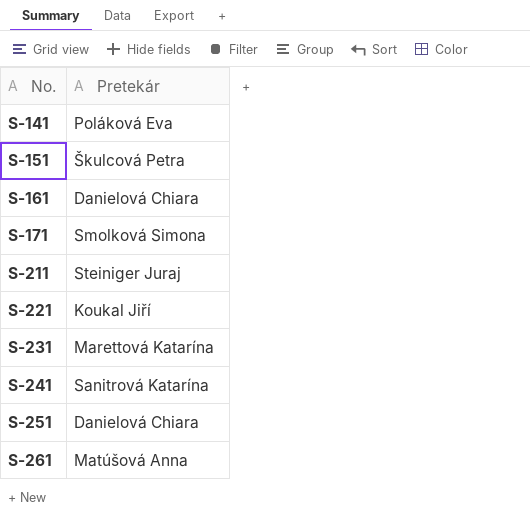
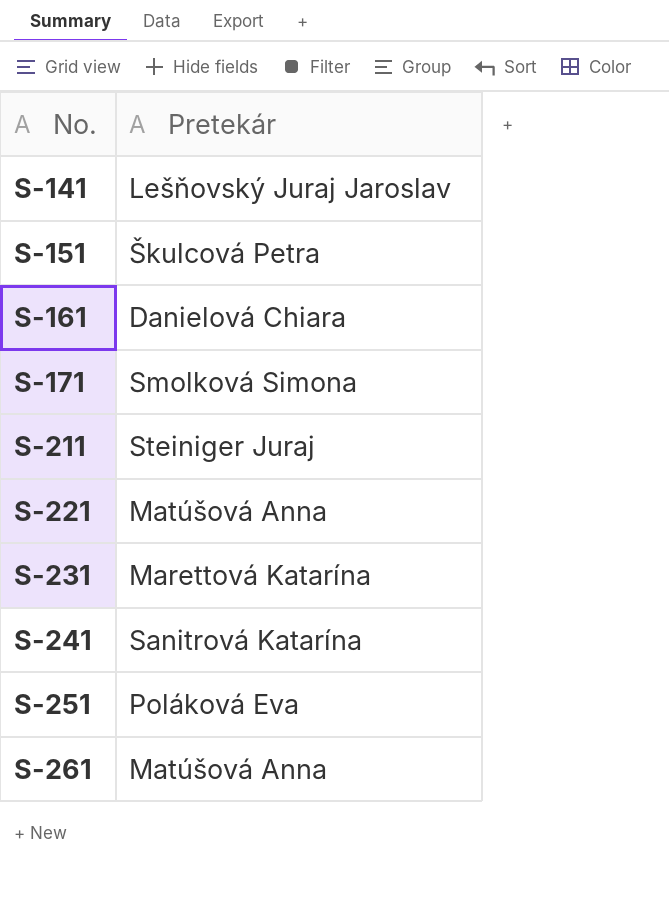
S-141 | Pretekár: Poláková Eva -> Lešňovský Juraj Jaroslav
S-221 | Pretekár: Koukal Jiří -> Matúšová Anna
S-251 | Pretekár: Danielová Chiara -> Poláková Eva

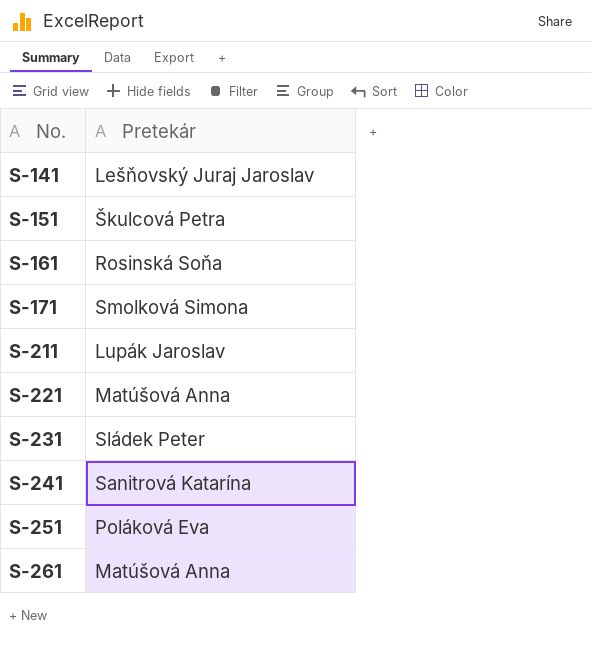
S-161 | Pretekár: Danielová Chiara -> Rosinská Soňa
S-211 | Pretekár: Steiniger Juraj -> Lupák Jaroslav
S-231 | Pretekár: Marettová Katarína -> Sládek Peter

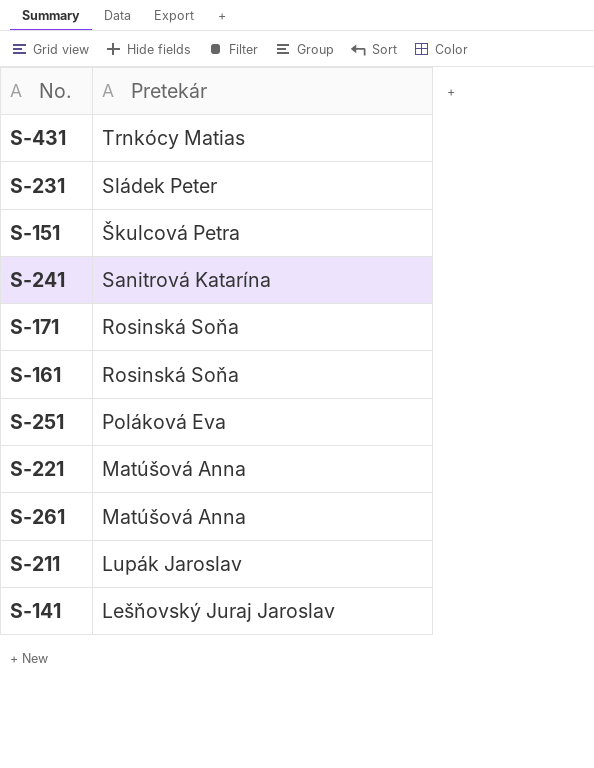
row order: No. ascending -> Pretekár descending
row S-431: none -> Trnkócy Matias
S-171 | Pretekár: Smolková Simona -> Rosinská Soňa

